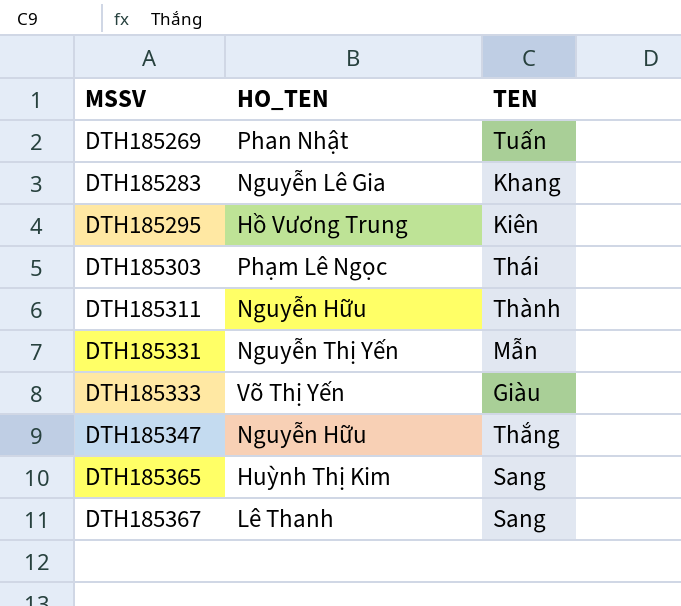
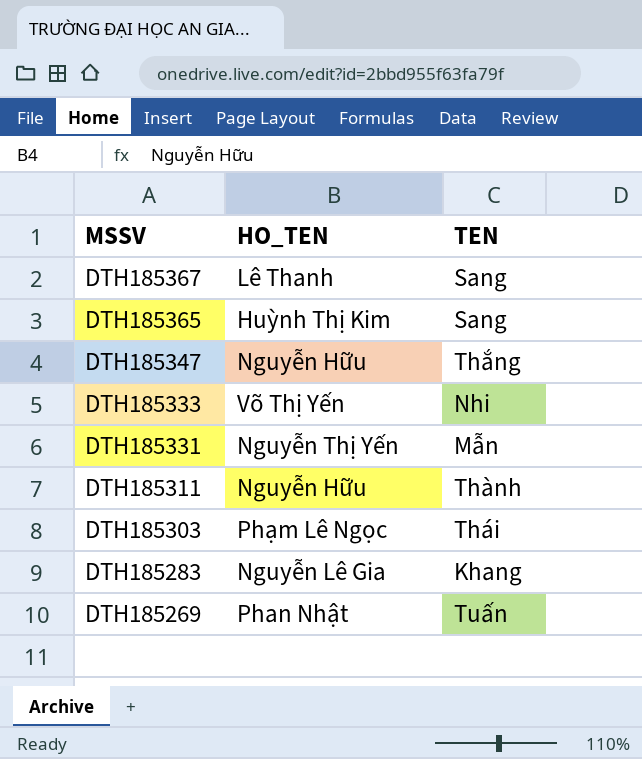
row order: MSSV ascending -> MSSV descending
row DTH185295: Hồ Vương Trung | Kiên -> none
DTH185333 | TEN: Giàu -> Nhi

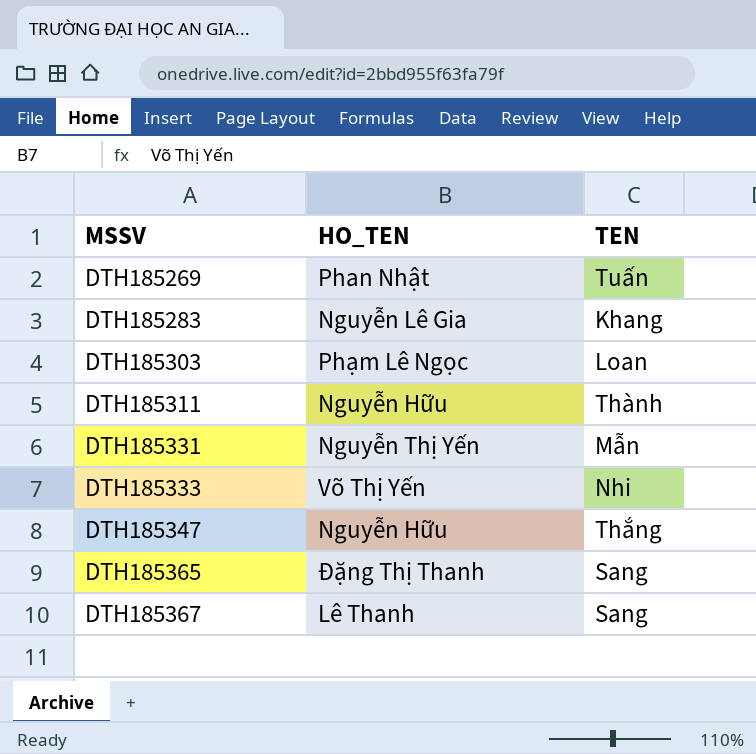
row order: MSSV descending -> MSSV ascending
DTH185303 | TEN: Thái -> Loan
DTH185365 | HO_TEN: Huỳnh Thị Kim -> Đặng Thị Thanh

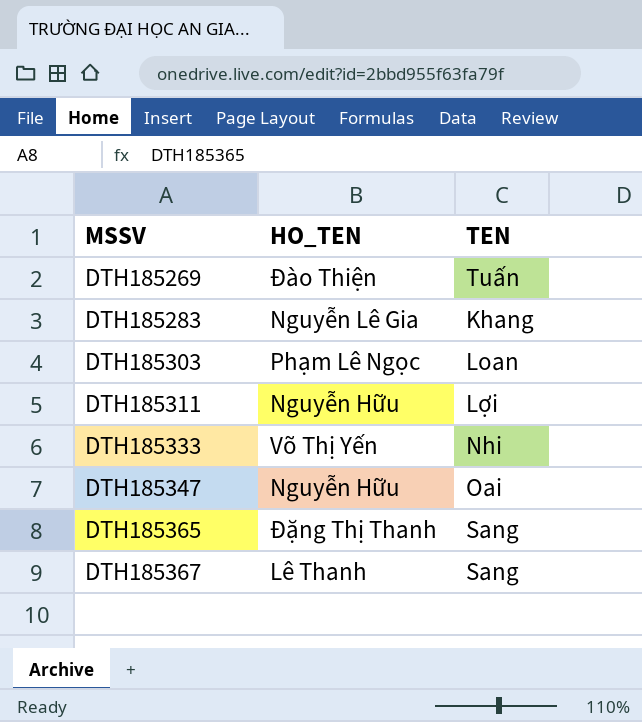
row DTH185331: Nguyễn Thị Yến | Mẫn -> none
DTH185269 | HO_TEN: Phan Nhật -> Đào Thiện
DTH185311 | TEN: Thành -> Lợi
DTH185347 | TEN: Thắng -> Oai

